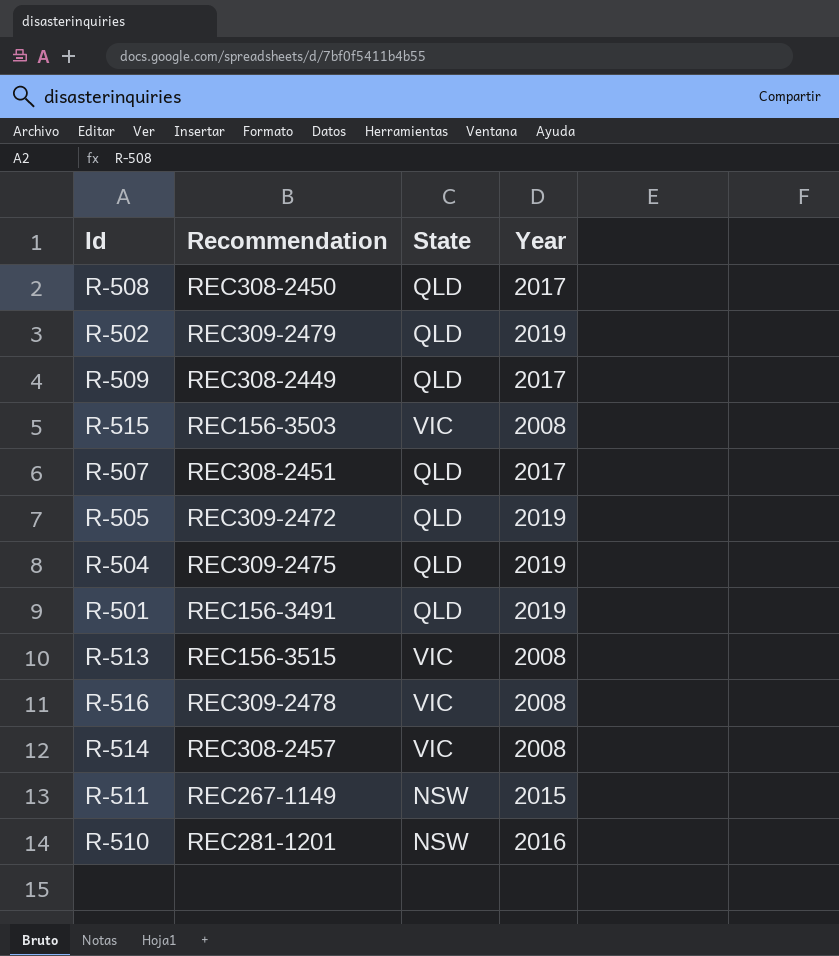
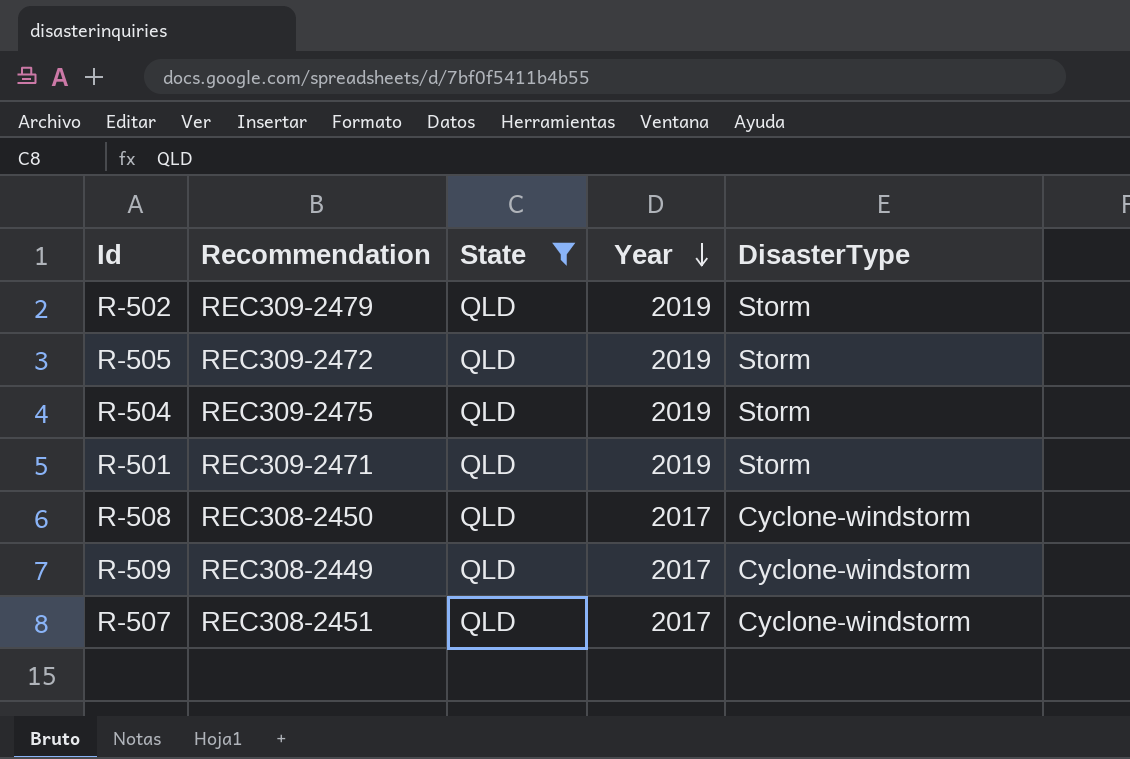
filter: none -> State = QLD
row order: none -> Year descending
column DisasterType | position: none -> 5
R-501 | Recommendation: REC156-3491 -> REC309-2471

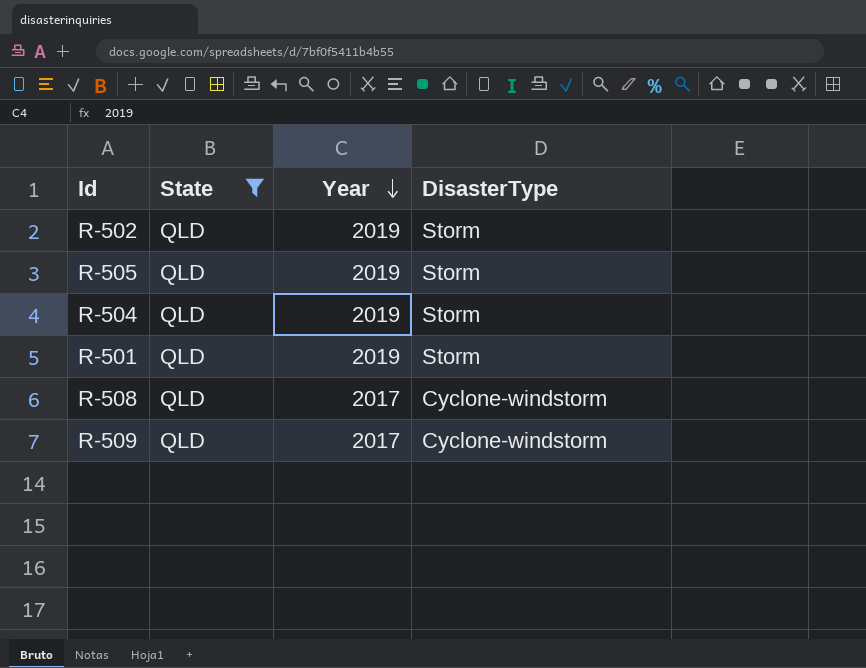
column Recommendation | position: 2 -> none
row R-507: REC308-2451 | QLD | 2017 | Cyclone-windstorm -> none

